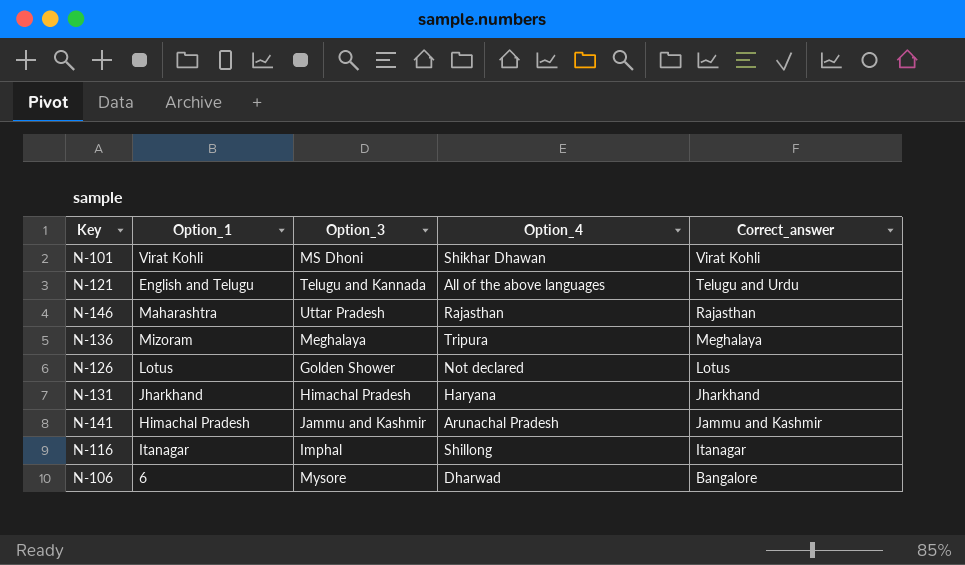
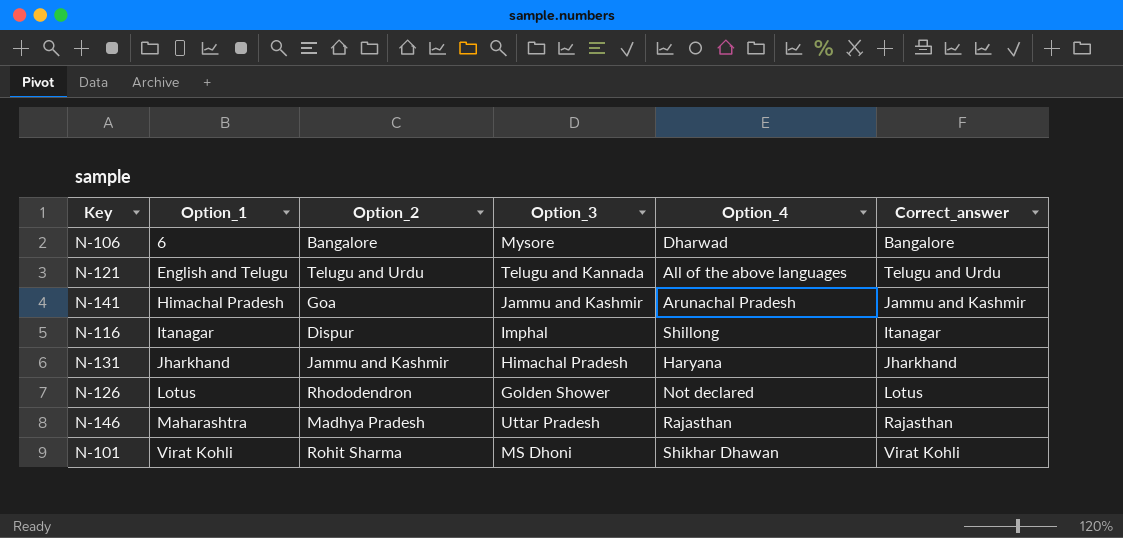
row order: Correct_answer descending -> Option_1 ascending
column Option_2 | position: none -> 3
row N-136: Mizoram | Meghalaya | Tripura | Meghalaya -> none

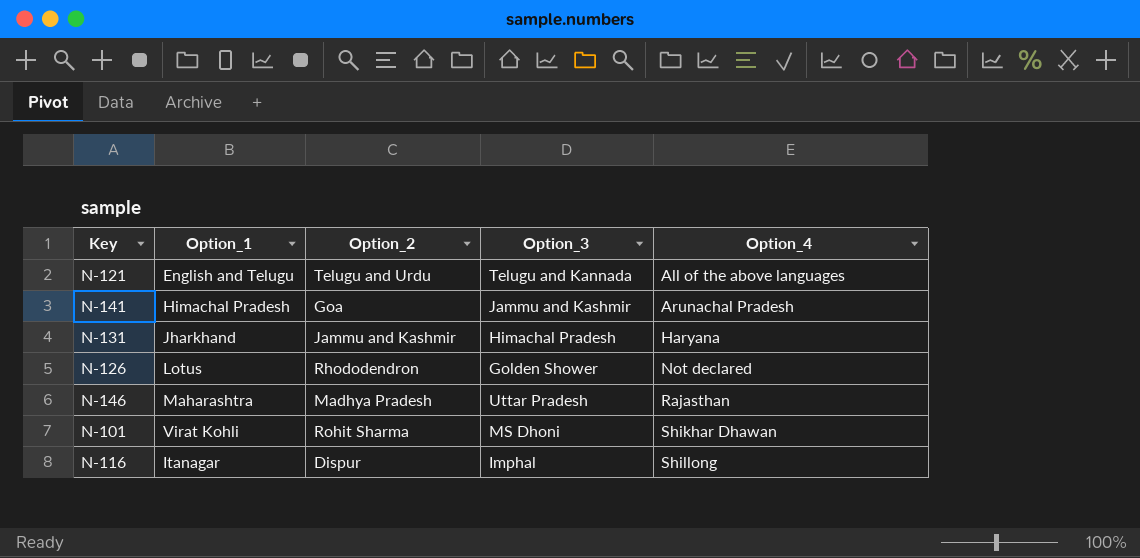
row order: Option_1 ascending -> Option_4 ascending
column Correct_answer | position: 6 -> none
row N-106: 6 | Bangalore | Mysore | Dharwad | Bangalore -> none

